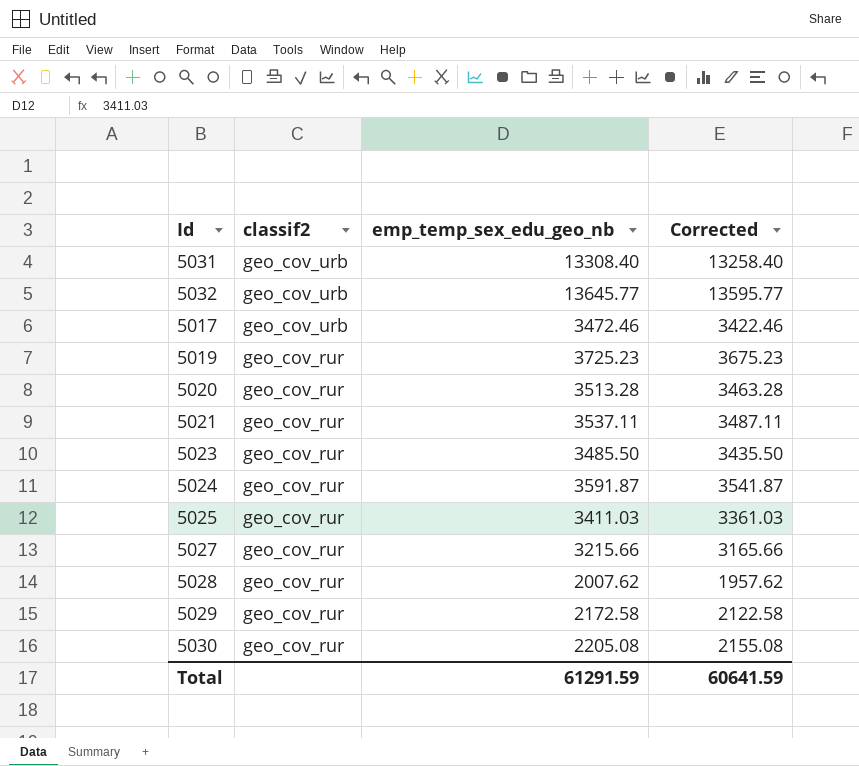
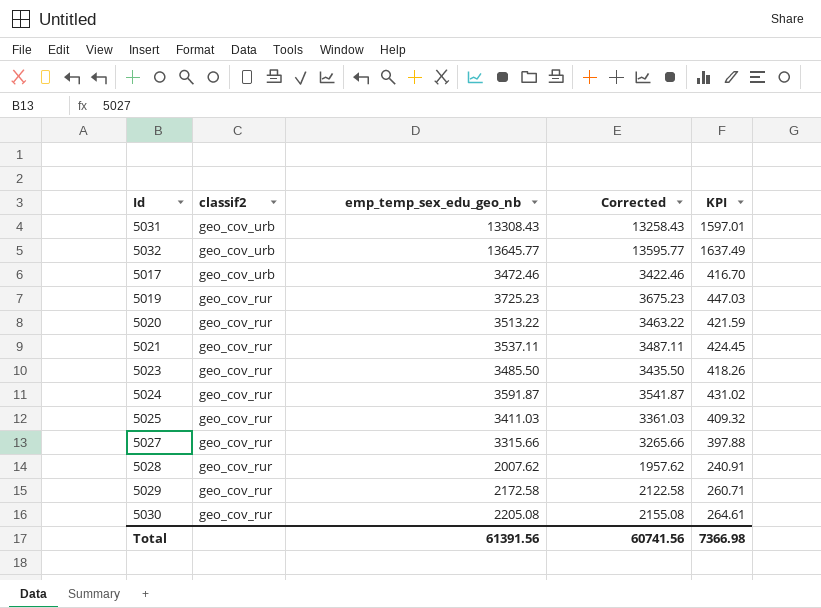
column KPI | formula: none -> [emp_temp_sex_edu_geo_nb] * 0.12
5031 | emp_temp_sex_edu_geo_nb: 13308.40 -> 13308.43
5031 | Corrected: 13258.40 -> 13258.43
5020 | emp_temp_sex_edu_geo_nb: 3513.28 -> 3513.22
5020 | Corrected: 3463.28 -> 3463.22
5027 | emp_temp_sex_edu_geo_nb: 3215.66 -> 3315.66
5027 | Corrected: 3165.66 -> 3265.66
Total | emp_temp_sex_edu_geo_nb: 61291.59 -> 61391.56
Total | Corrected: 60641.59 -> 60741.56

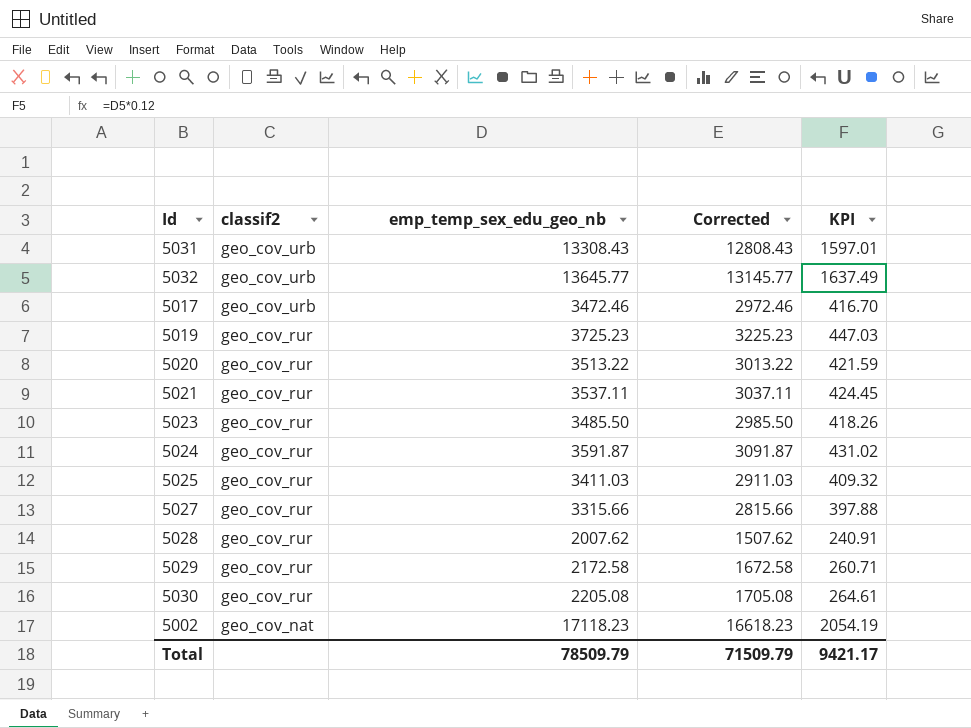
column Corrected | formula: [emp_temp_sex_edu_geo_nb] - 50 -> [emp_temp_sex_edu_geo_nb] - 500
row 5002: none -> geo_cov_nat | 17118.23 | 16618.23 | 2054.19
Total | emp_temp_sex_edu_geo_nb: 61391.56 -> 78509.79
Total | Corrected: 60741.56 -> 71509.79
Total | KPI: 7366.98 -> 9421.17

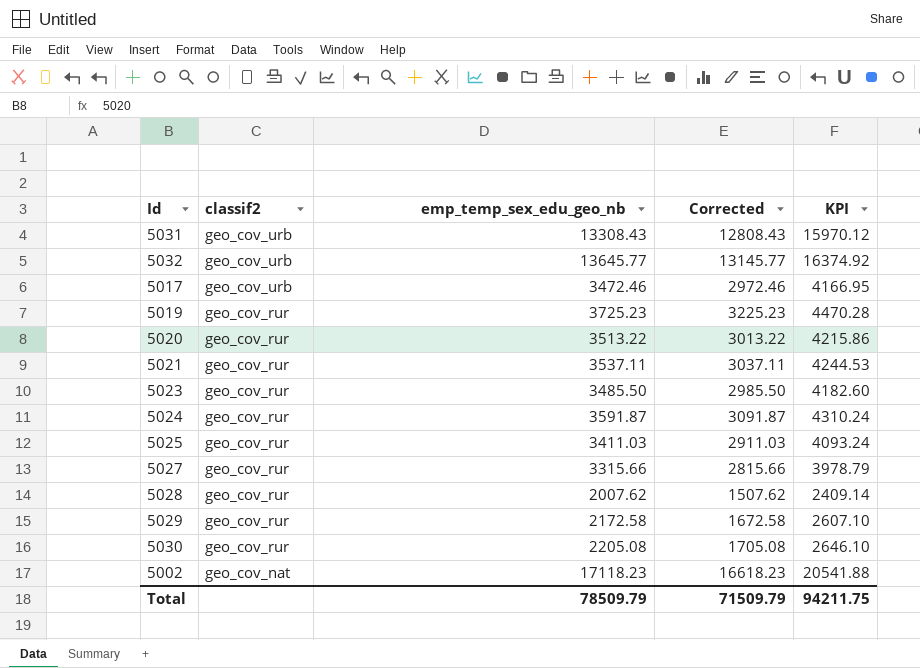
column KPI | formula: [emp_temp_sex_edu_geo_nb] * 0.12 -> [emp_temp_sex_edu_geo_nb] * 1.2
Total | KPI: 9421.17 -> 94211.75

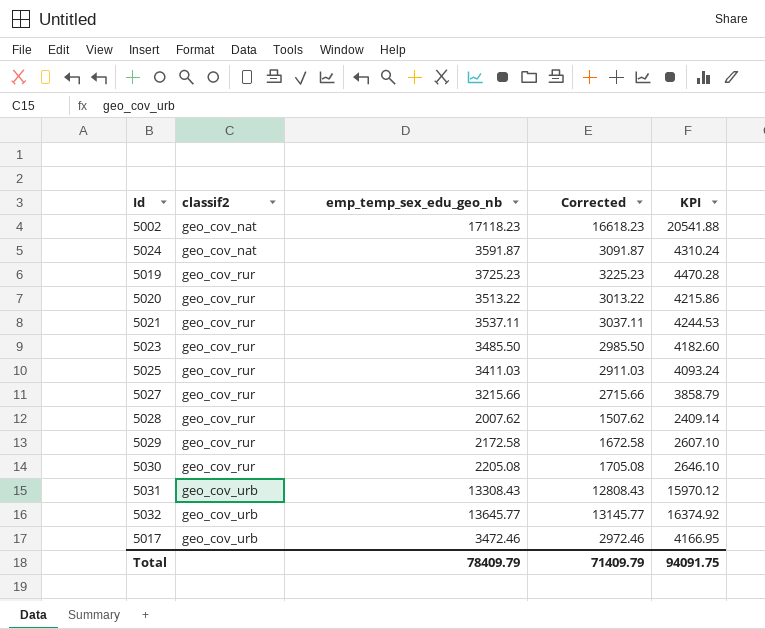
row order: classif2 descending -> classif2 ascending
5024 | classif2: geo_cov_rur -> geo_cov_nat
5027 | emp_temp_sex_edu_geo_nb: 3315.66 -> 3215.66
5027 | Corrected: 2815.66 -> 2715.66
5027 | KPI: 3978.79 -> 3858.79
Total | emp_temp_sex_edu_geo_nb: 78509.79 -> 78409.79
Total | Corrected: 71509.79 -> 71409.79
Total | KPI: 94211.75 -> 94091.75

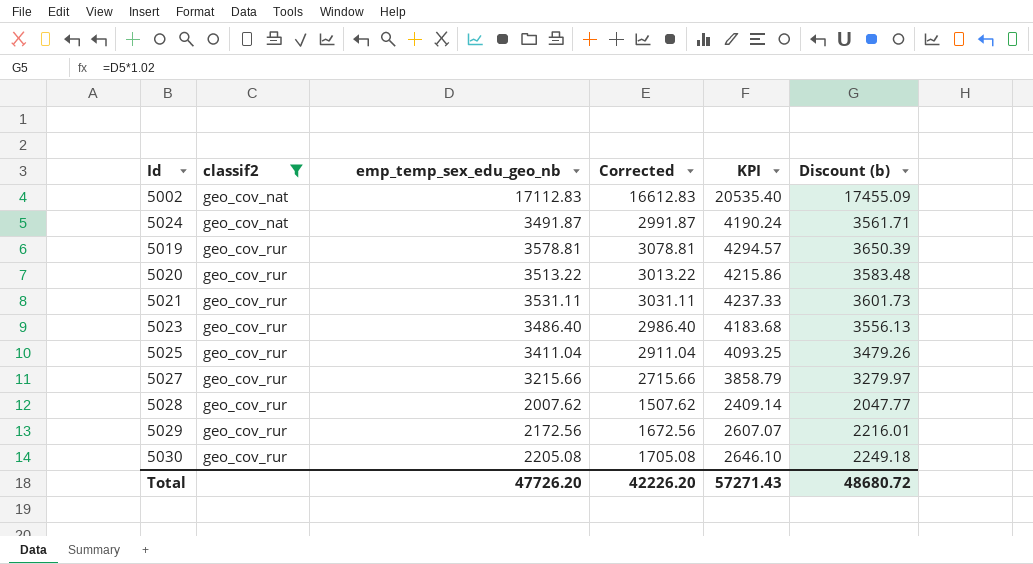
filter: none -> classif2 != geo_cov_urb
column Discount (b) | formula: none -> [emp_temp_sex_edu_geo_nb] * 1.02
5002 | emp_temp_sex_edu_geo_nb: 17118.23 -> 17112.83
5002 | Corrected: 16618.23 -> 16612.83
5002 | KPI: 20541.88 -> 20535.40
5024 | emp_temp_sex_edu_geo_nb: 3591.87 -> 3491.87
5024 | Corrected: 3091.87 -> 2991.87
5024 | KPI: 4310.24 -> 4190.24
5019 | emp_temp_sex_edu_geo_nb: 3725.23 -> 3578.81
5019 | Corrected: 3225.23 -> 3078.81
5019 | KPI: 4470.28 -> 4294.57
5021 | emp_temp_sex_edu_geo_nb: 3537.11 -> 3531.11
5021 | Corrected: 3037.11 -> 3031.11
5021 | KPI: 4244.53 -> 4237.33
5023 | emp_temp_sex_edu_geo_nb: 3485.50 -> 3486.40
5023 | Corrected: 2985.50 -> 2986.40
5023 | KPI: 4182.60 -> 4183.68
5025 | emp_temp_sex_edu_geo_nb: 3411.03 -> 3411.04
5025 | Corrected: 2911.03 -> 2911.04
5025 | KPI: 4093.24 -> 4093.25
5029 | emp_temp_sex_edu_geo_nb: 2172.58 -> 2172.56
5029 | Corrected: 1672.58 -> 1672.56
5029 | KPI: 2607.10 -> 2607.07
Total | emp_temp_sex_edu_geo_nb: 78409.79 -> 47726.20
Total | Corrected: 71409.79 -> 42226.20
Total | KPI: 94091.75 -> 57271.43

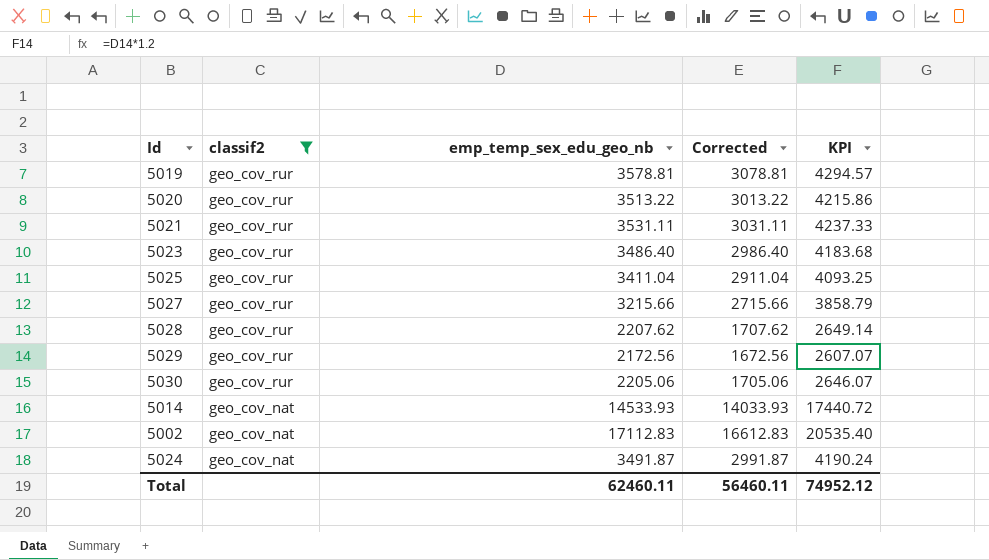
row order: classif2 ascending -> classif2 descending
column Discount (b) | formula: [emp_temp_sex_edu_geo_nb] * 1.02 -> none
5028 | emp_temp_sex_edu_geo_nb: 2007.62 -> 2207.62
5028 | Corrected: 1507.62 -> 1707.62
5028 | KPI: 2409.14 -> 2649.14
5030 | emp_temp_sex_edu_geo_nb: 2205.08 -> 2205.06
5030 | Corrected: 1705.08 -> 1705.06
5030 | KPI: 2646.10 -> 2646.07
row 5014: none -> geo_cov_nat | 14533.93 | 14033.93 | 17440.72
Total | emp_temp_sex_edu_geo_nb: 47726.20 -> 62460.11
Total | Corrected: 42226.20 -> 56460.11
Total | KPI: 57271.43 -> 74952.12

